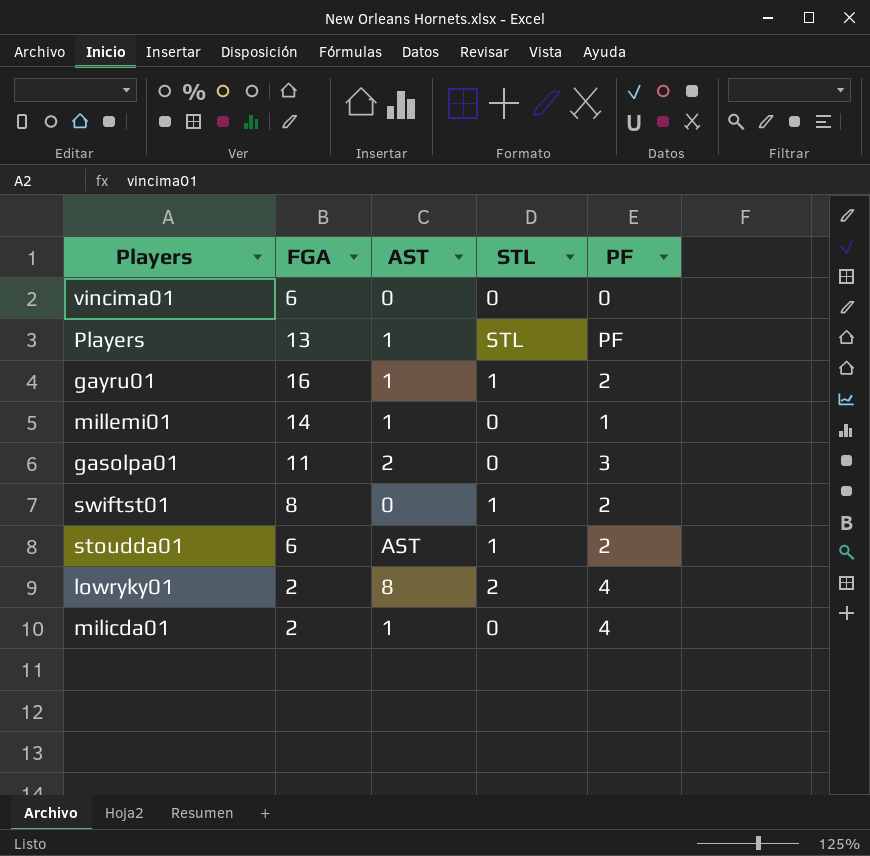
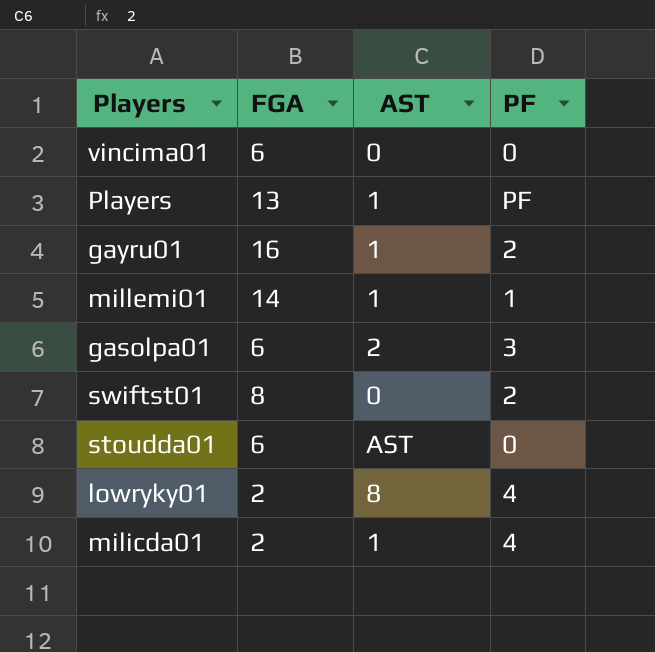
column STL | position: 4 -> none
gasolpa01 | FGA: 11 -> 6
stoudda01 | PF: 2 -> 0

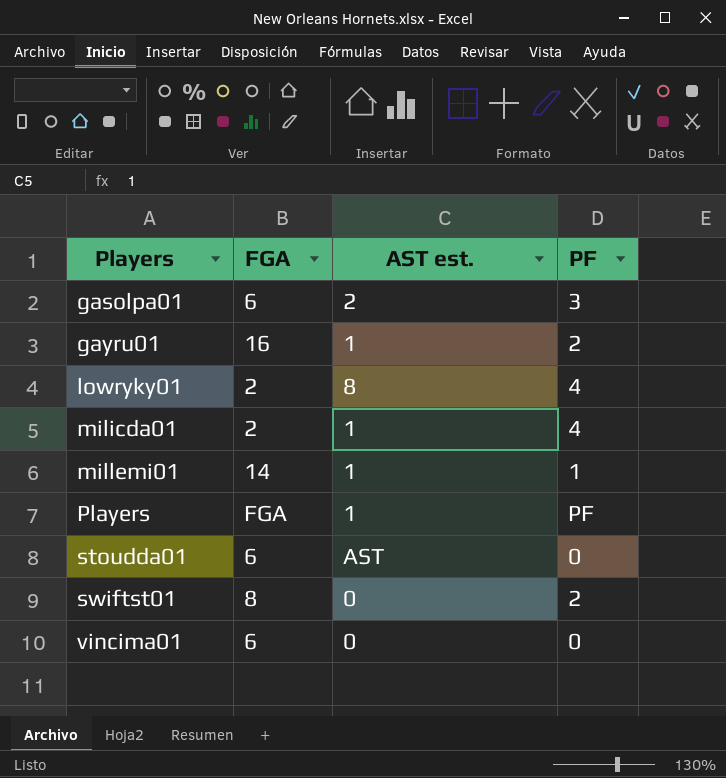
row order: none -> Players ascending
column name: AST -> AST est.
Players | FGA: 13 -> FGA

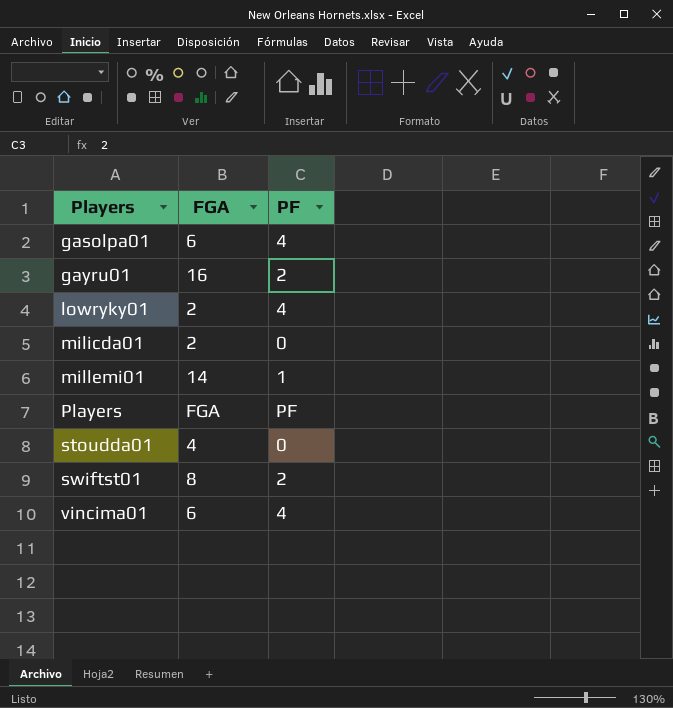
column AST est. | position: 3 -> none
gasolpa01 | PF: 3 -> 4
milicda01 | PF: 4 -> 0
stoudda01 | FGA: 6 -> 4
vincima01 | PF: 0 -> 4

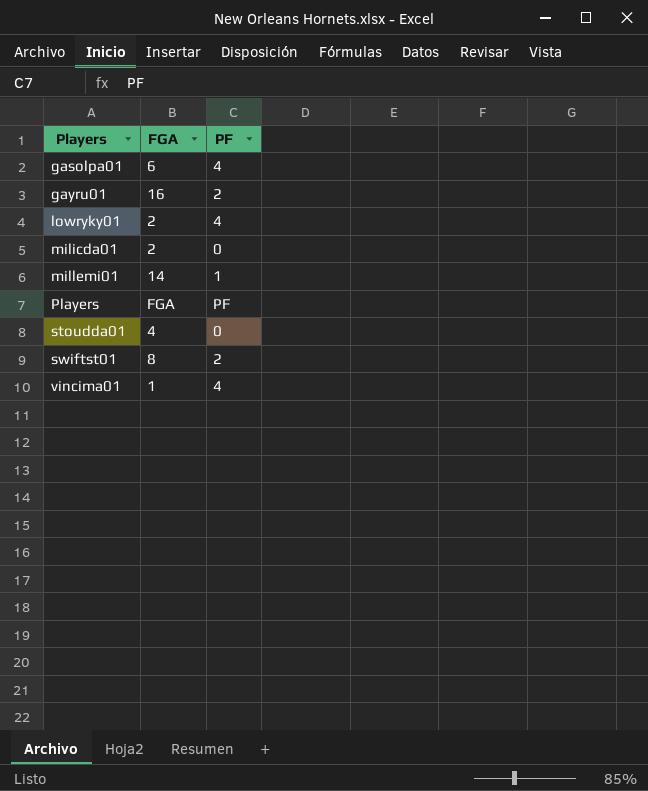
vincima01 | FGA: 6 -> 1

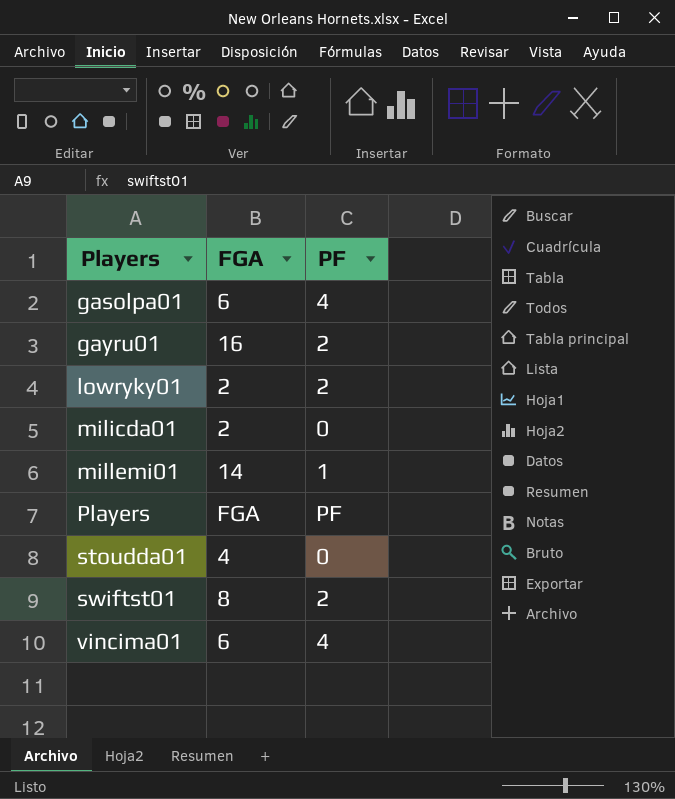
lowryky01 | PF: 4 -> 2
vincima01 | FGA: 1 -> 6

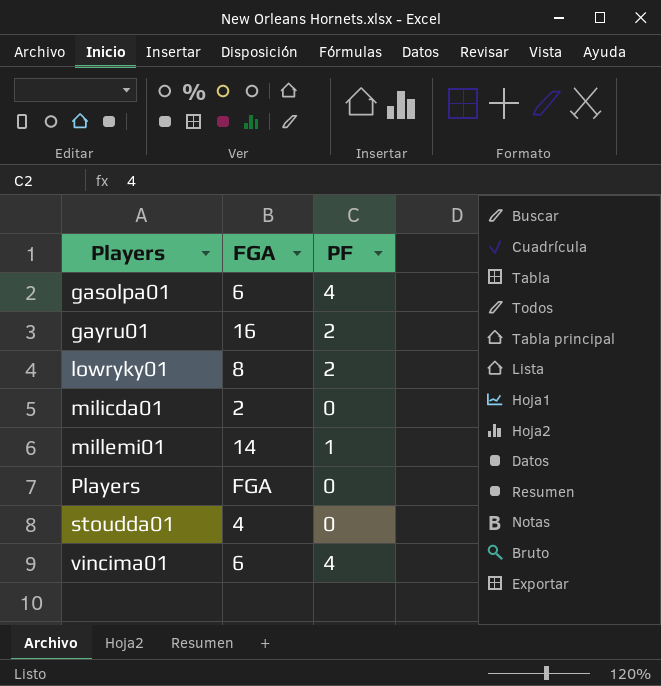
row swiftst01: 8 | 2 -> none
lowryky01 | FGA: 2 -> 8
Players | PF: PF -> 0

